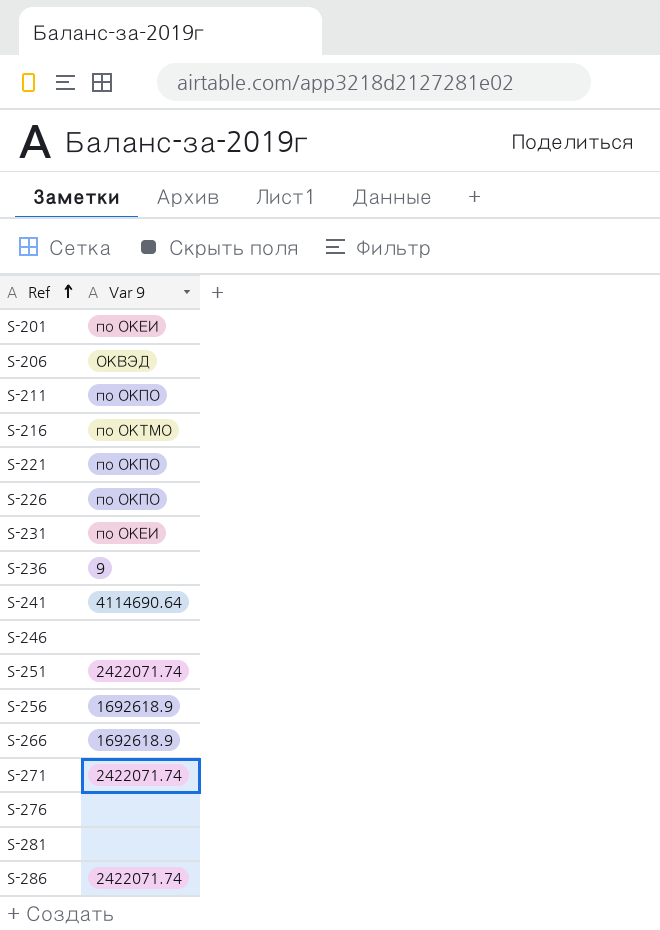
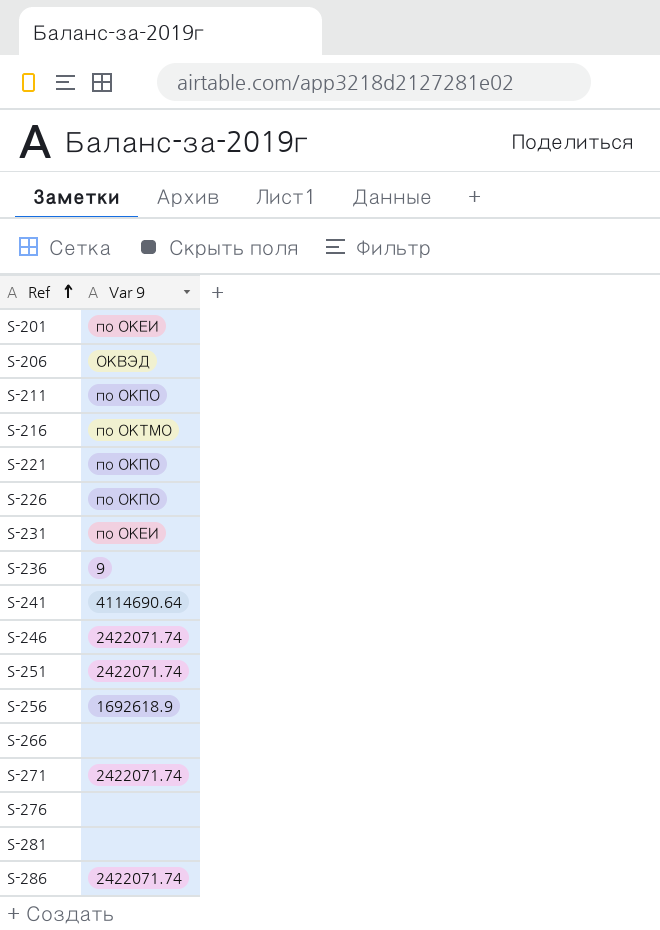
S-246 | Var 9: none -> 2422071.74
S-266 | Var 9: 1692618.9 -> none

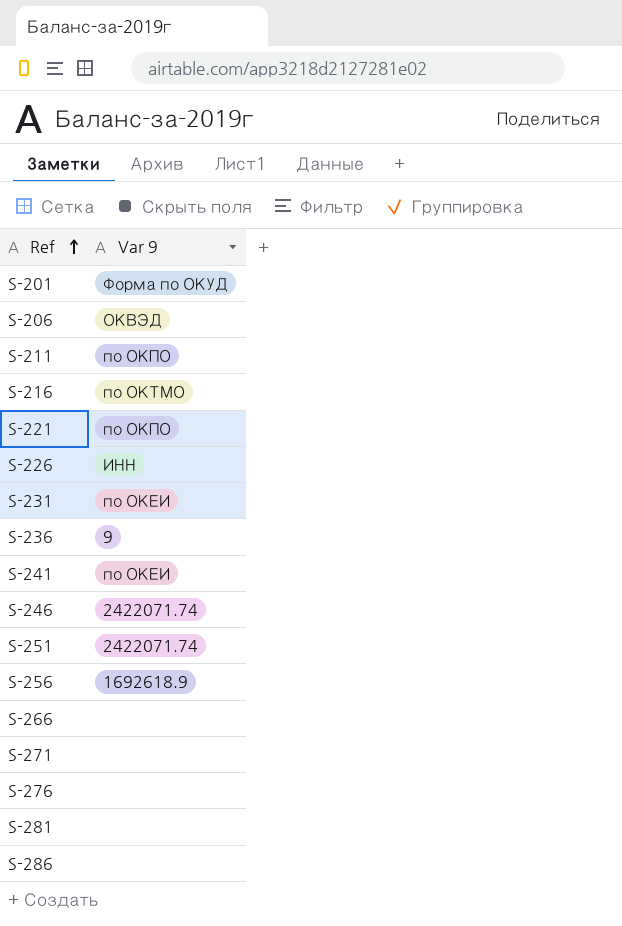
S-201 | Var 9: по ОКЕИ -> Форма по ОКУД
S-226 | Var 9: по ОКПО -> ИНН
S-241 | Var 9: 4114690.64 -> по ОКЕИ
S-271 | Var 9: 2422071.74 -> none
S-286 | Var 9: 2422071.74 -> none

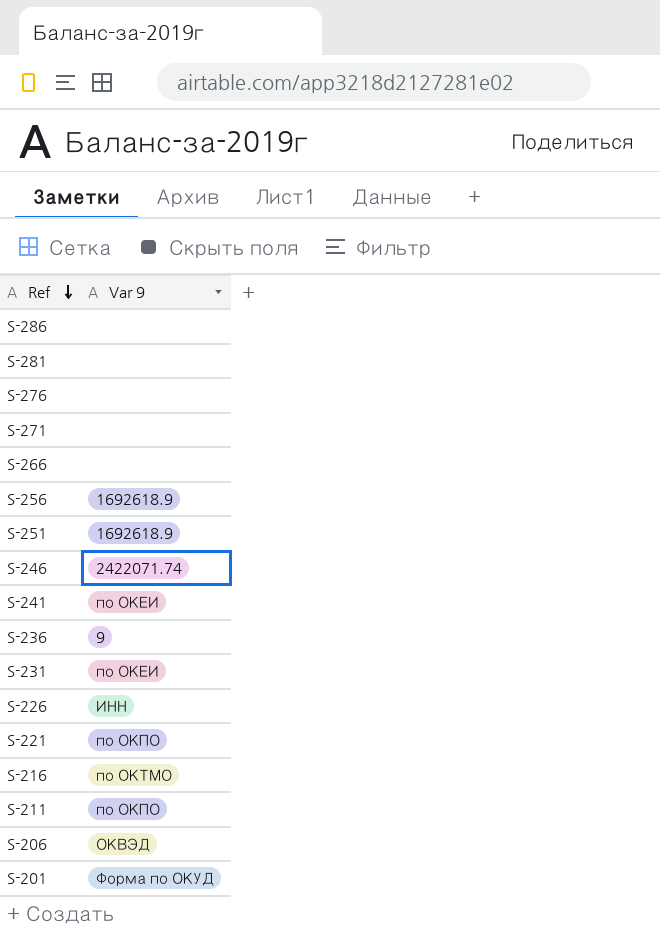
row order: Ref ascending -> Ref descending
S-251 | Var 9: 2422071.74 -> 1692618.9

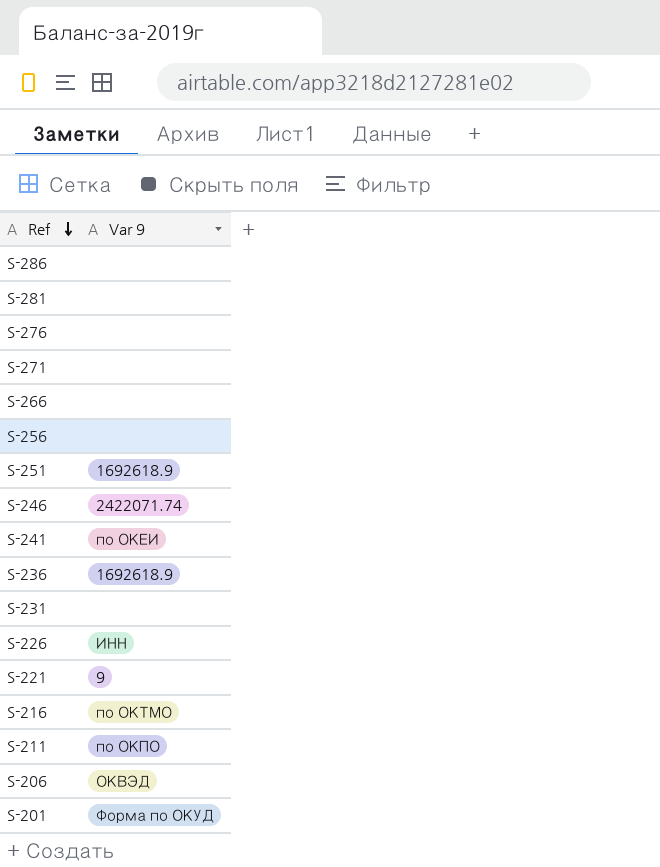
S-256 | Var 9: 1692618.9 -> none
S-236 | Var 9: 9 -> 1692618.9
S-231 | Var 9: по ОКЕИ -> none
S-221 | Var 9: по ОКПО -> 9

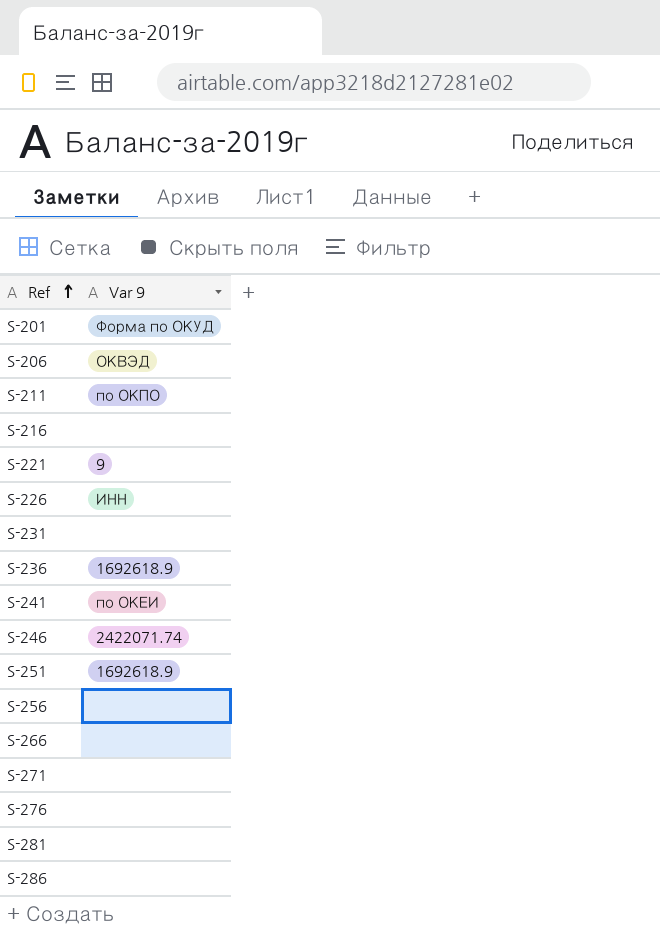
row order: Ref descending -> Ref ascending
S-216 | Var 9: по ОКТМО -> none

